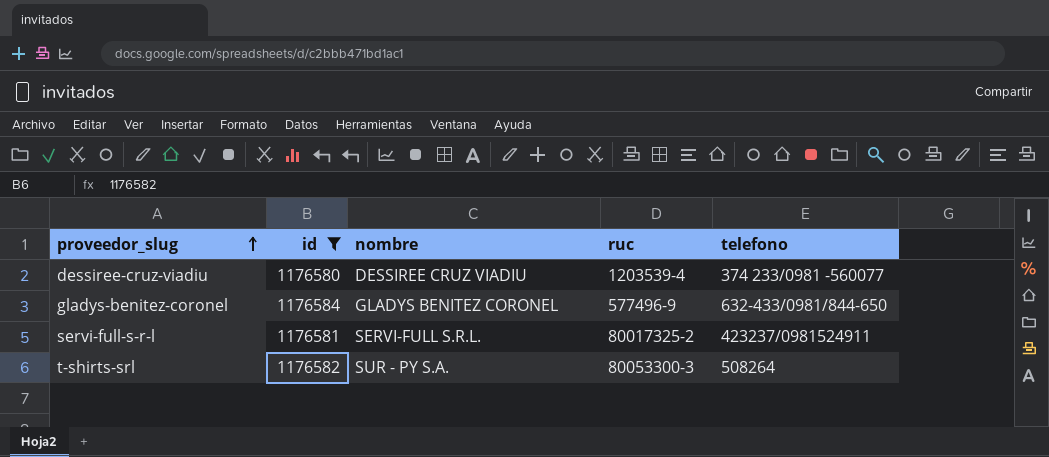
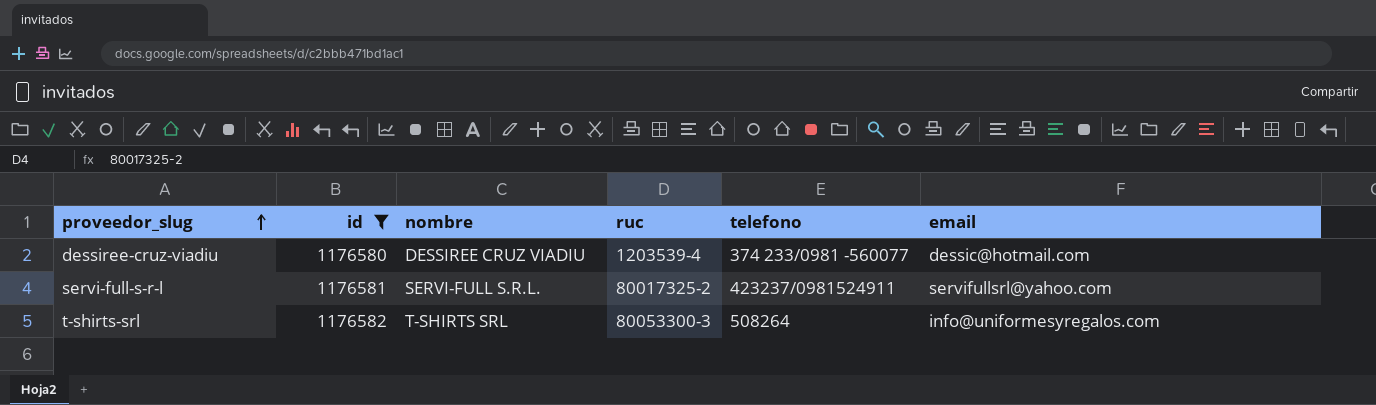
column email | position: none -> 6
row gladys-benitez-coronel: 1176584 | GLADYS BENITEZ CORONEL | 577496-9 | 632-433/0981/844-650 -> none
t-shirts-srl | nombre: SUR - PY S.A. -> T-SHIRTS SRL

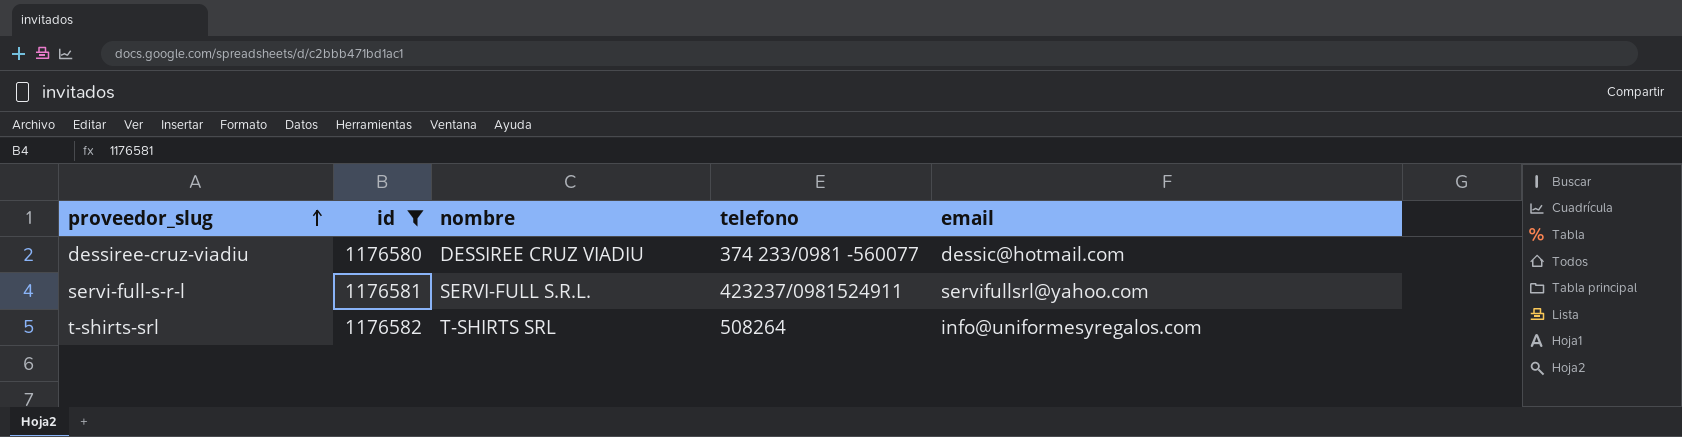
column ruc | position: 4 -> none

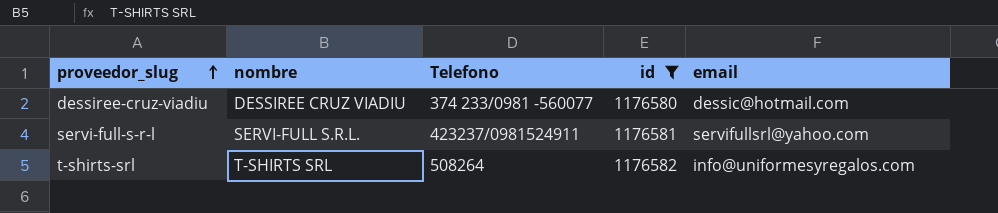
column name: telefono -> Telefono
column id | position: 2 -> 4

